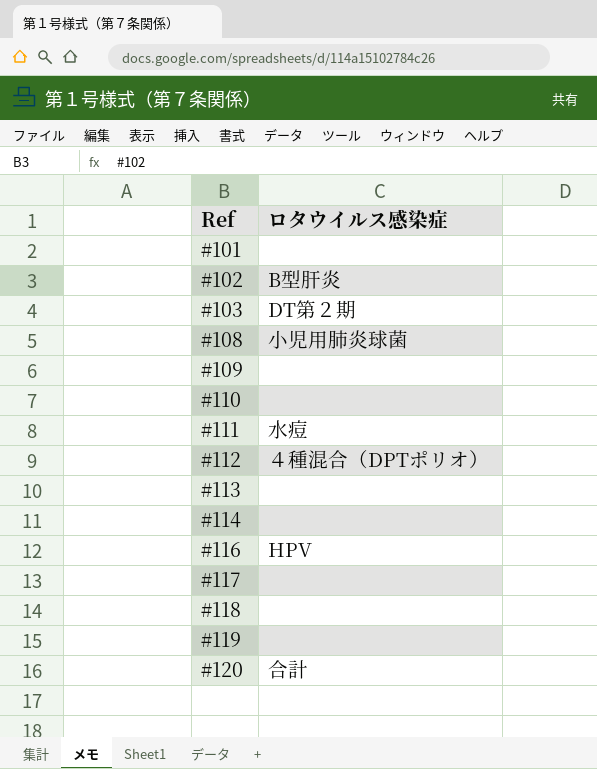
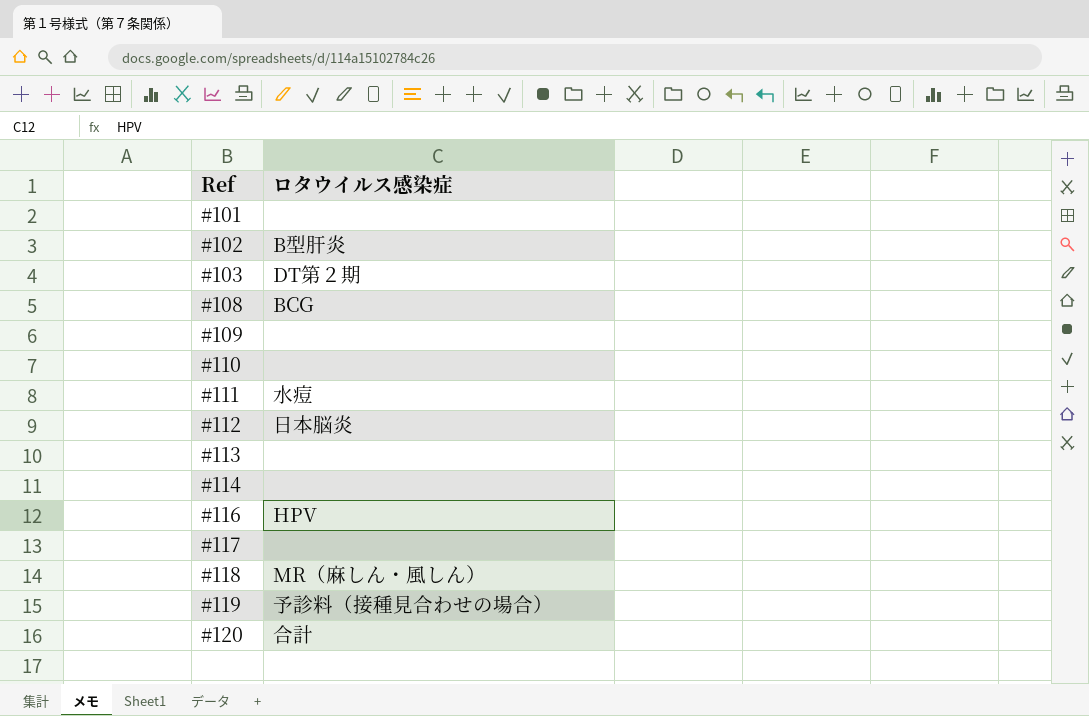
#108 | ロタウイルス感染症: 小児用肺炎球菌 -> BCG
#112 | ロタウイルス感染症: ４種混合（DPTポリオ） -> 日本脳炎
#118 | ロタウイルス感染症: none -> MR（麻しん・風しん）
#119 | ロタウイルス感染症: none -> 予診料（接種見合わせの場合）

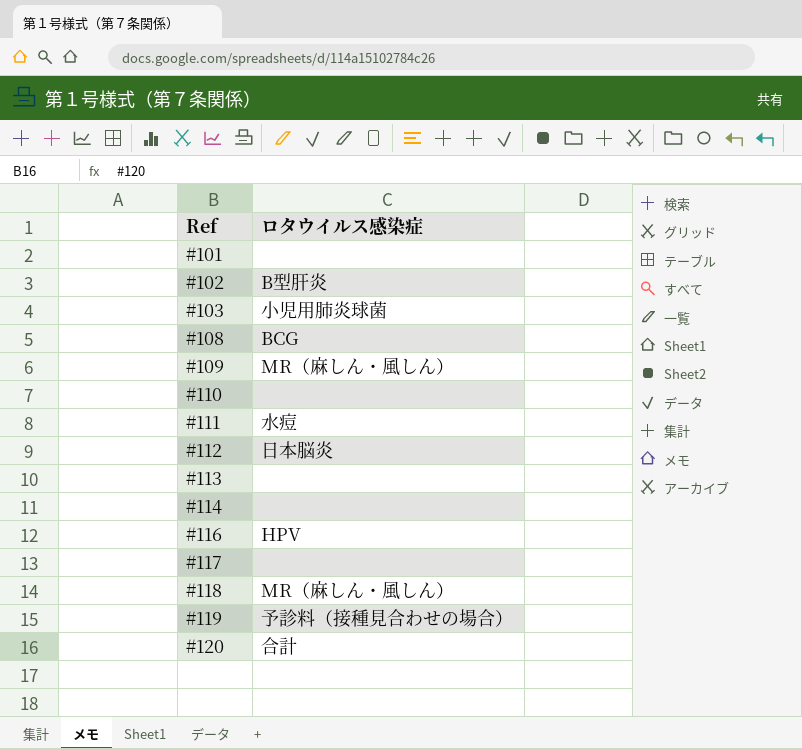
#103 | ロタウイルス感染症: DT第２期 -> 小児用肺炎球菌
#109 | ロタウイルス感染症: none -> MR（麻しん・風しん）

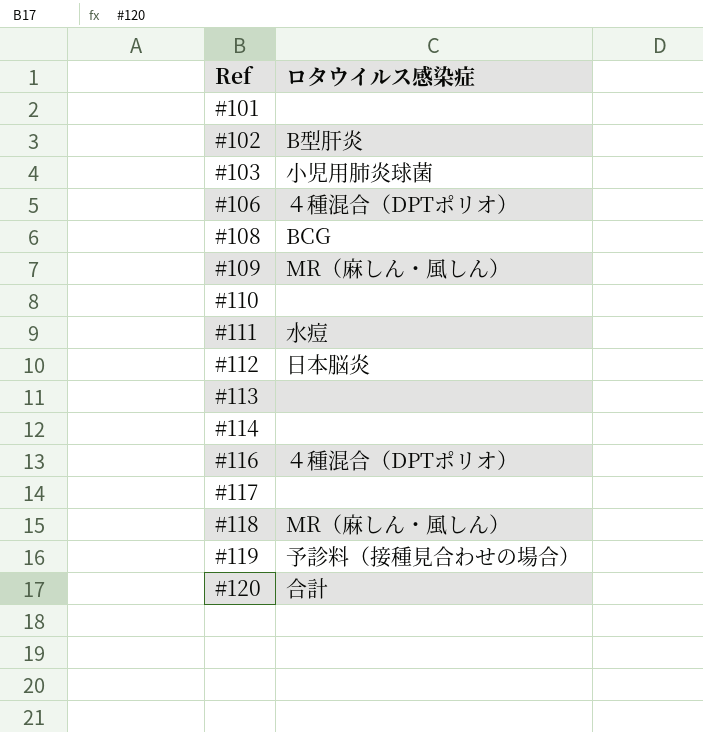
row #106: none -> ４種混合（DPTポリオ）
#116 | ロタウイルス感染症: HPV -> ４種混合（DPTポリオ）

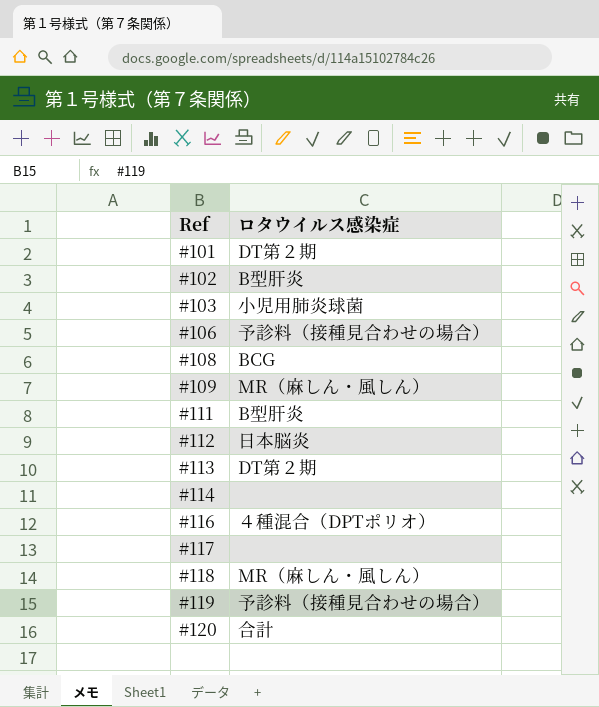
row #110: none -> none
#101 | ロタウイルス感染症: none -> DT第２期
#106 | ロタウイルス感染症: ４種混合（DPTポリオ） -> 予診料（接種見合わせの場合）
#111 | ロタウイルス感染症: 水痘 -> B型肝炎
#113 | ロタウイルス感染症: none -> DT第２期

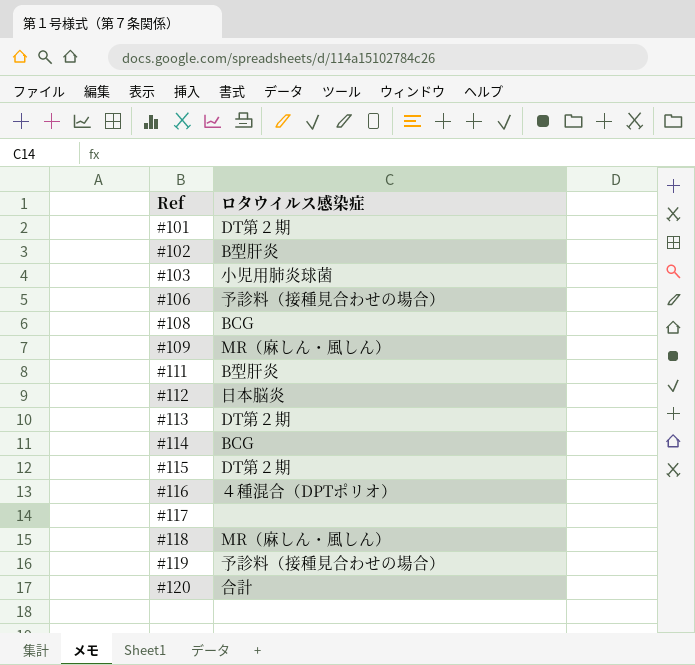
#114 | ロタウイルス感染症: none -> BCG
row #115: none -> DT第２期

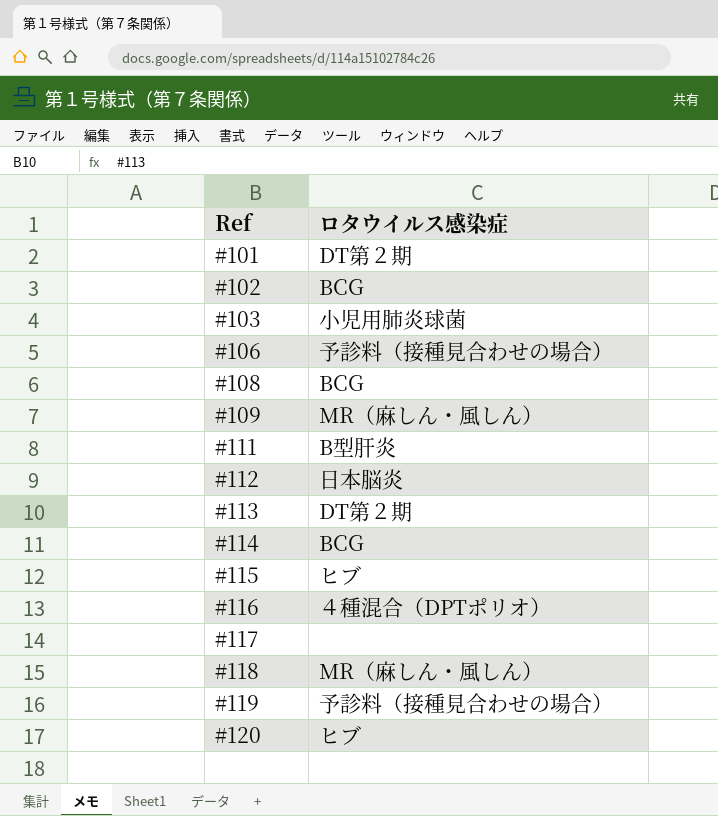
#102 | ロタウイルス感染症: B型肝炎 -> BCG
#115 | ロタウイルス感染症: DT第２期 -> ヒブ
#120 | ロタウイルス感染症: 合計 -> ヒブ

